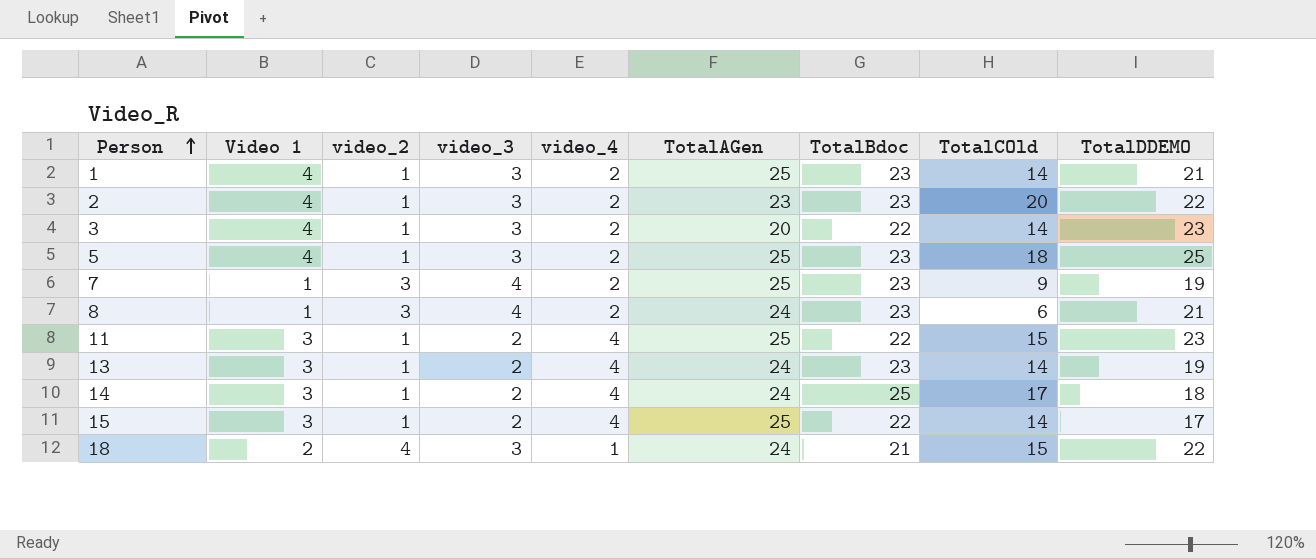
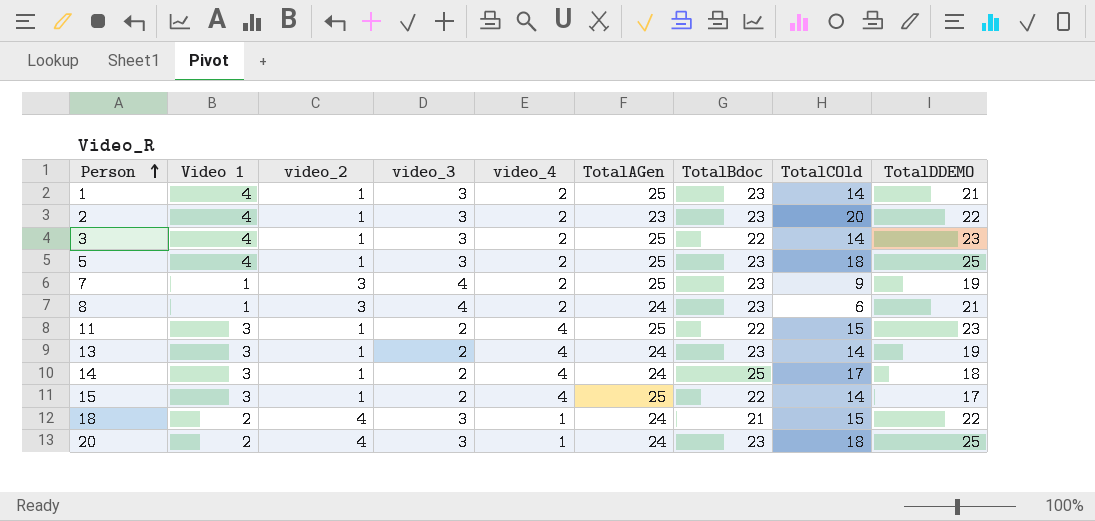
3 | TotalAGen: 20 -> 25
row 20: none -> 2 | 4 | 3 | 1 | 24 | 23 | 18 | 25

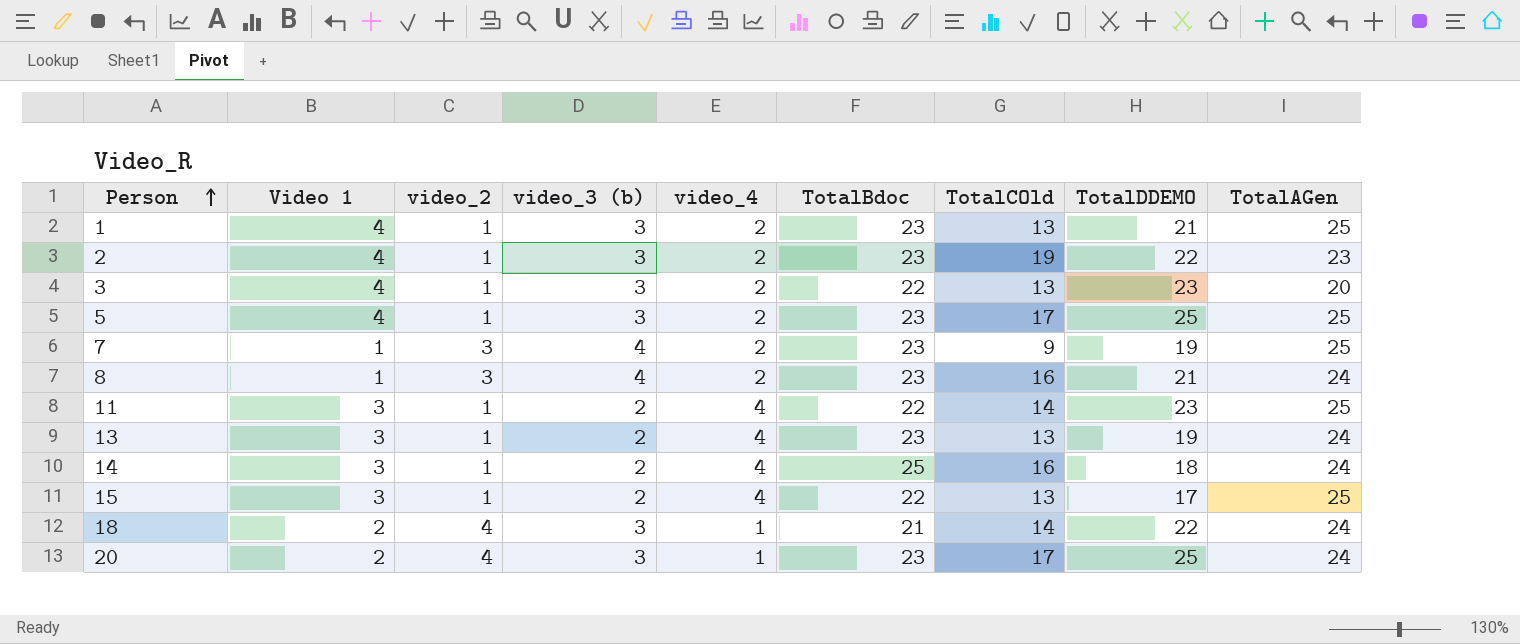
column name: video_3 -> video_3 (b)
column TotalAGen | position: 6 -> 9
1 | TotalCOld: 14 -> 13
2 | TotalCOld: 20 -> 19
3 | TotalCOld: 14 -> 13
3 | TotalAGen: 25 -> 20
5 | TotalCOld: 18 -> 17
8 | TotalCOld: 6 -> 16
11 | TotalCOld: 15 -> 14
13 | TotalCOld: 14 -> 13
14 | TotalCOld: 17 -> 16
15 | TotalCOld: 14 -> 13
18 | TotalCOld: 15 -> 14
20 | TotalCOld: 18 -> 17

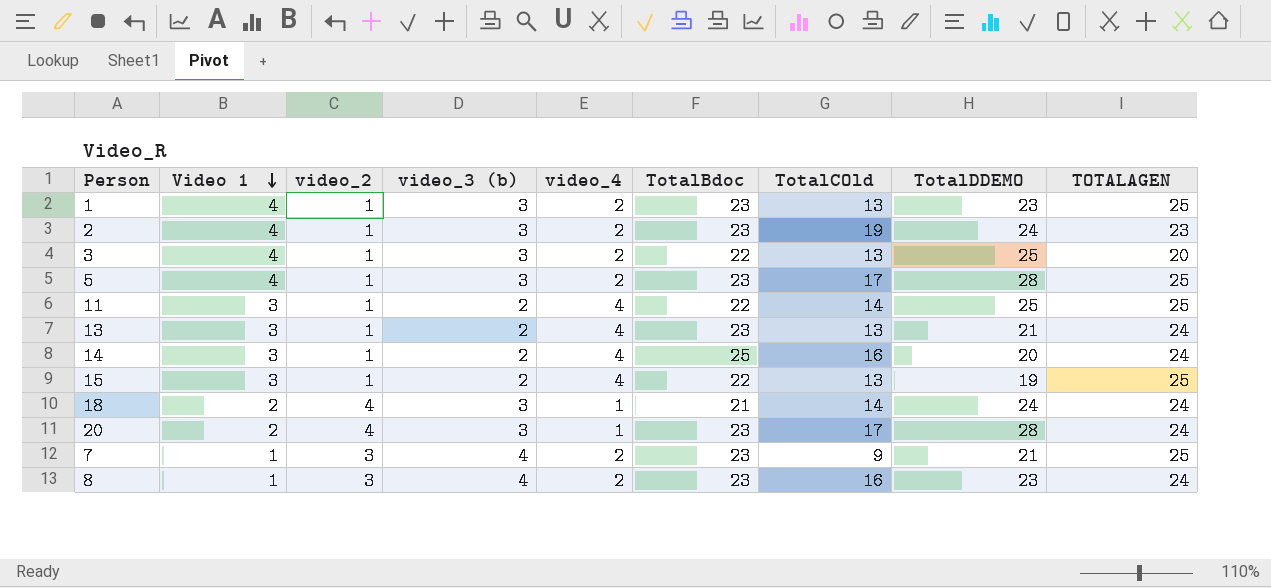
row order: Person ascending -> Video 1 descending
column name: TotalAGen -> TOTALAGEN
1 | TotalDDEMO: 21 -> 23
2 | TotalDDEMO: 22 -> 24
3 | TotalDDEMO: 23 -> 25
5 | TotalDDEMO: 25 -> 28
11 | TotalDDEMO: 23 -> 25
13 | TotalDDEMO: 19 -> 21
14 | TotalDDEMO: 18 -> 20
15 | TotalDDEMO: 17 -> 19
18 | TotalDDEMO: 22 -> 24
20 | TotalDDEMO: 25 -> 28
7 | TotalDDEMO: 19 -> 21
8 | TotalDDEMO: 21 -> 23

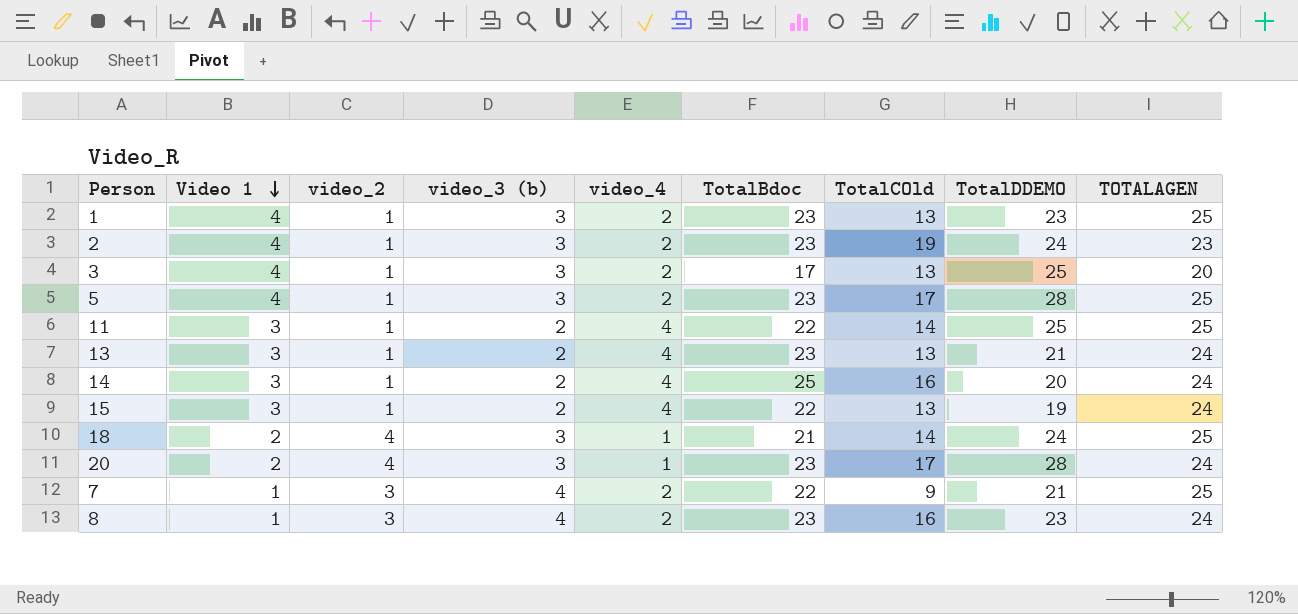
3 | TotalBdoc: 22 -> 17
15 | TOTALAGEN: 25 -> 24
18 | TOTALAGEN: 24 -> 25
7 | TotalBdoc: 23 -> 22

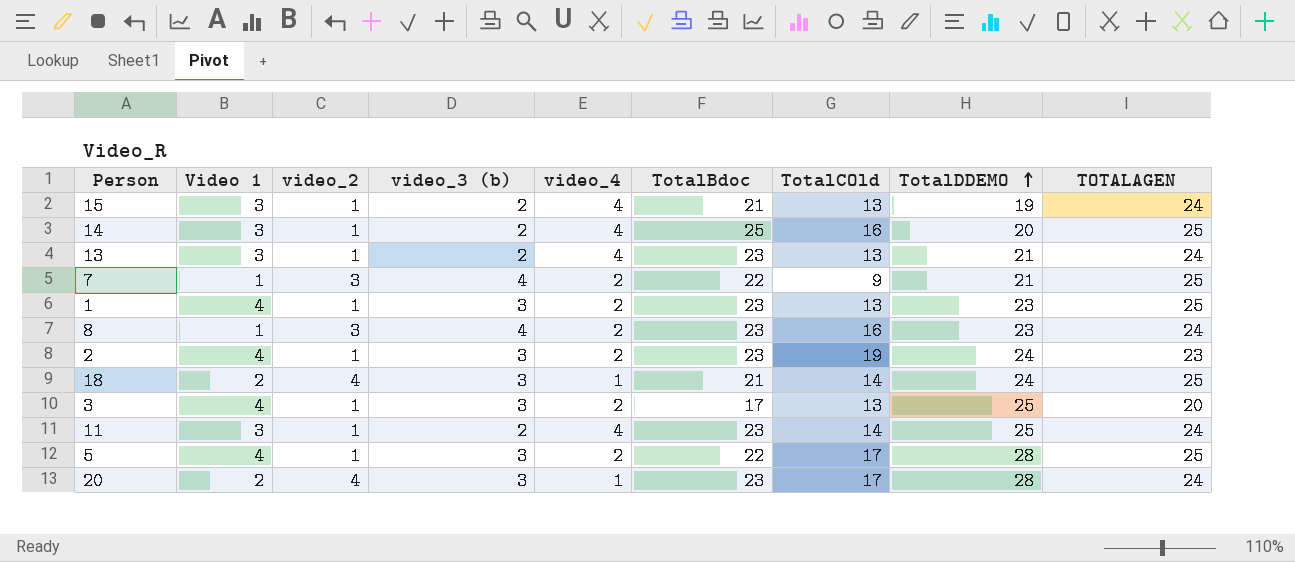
row order: Video 1 descending -> TotalDDEMO ascending
15 | TotalBdoc: 22 -> 21
14 | TOTALAGEN: 24 -> 25
11 | TotalBdoc: 22 -> 23
11 | TOTALAGEN: 25 -> 24
5 | TotalBdoc: 23 -> 22

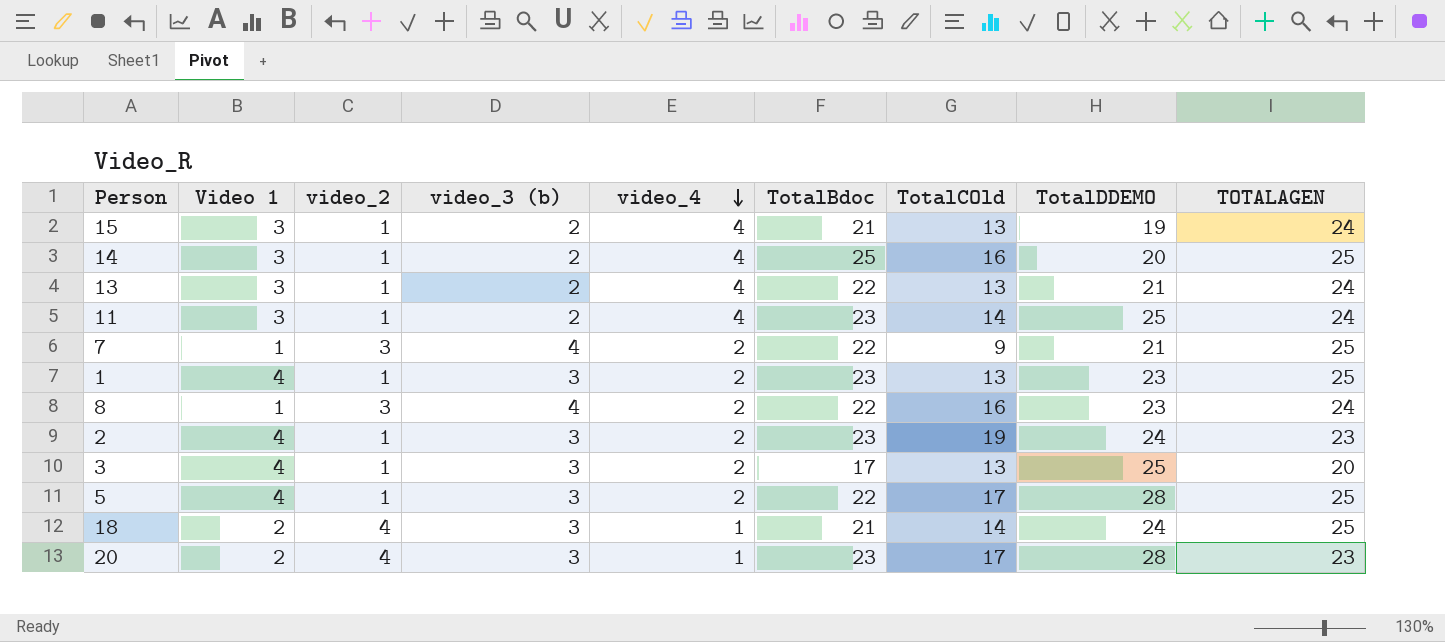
row order: TotalDDEMO ascending -> video_4 descending
13 | TotalBdoc: 23 -> 22
8 | TotalBdoc: 23 -> 22
20 | TOTALAGEN: 24 -> 23

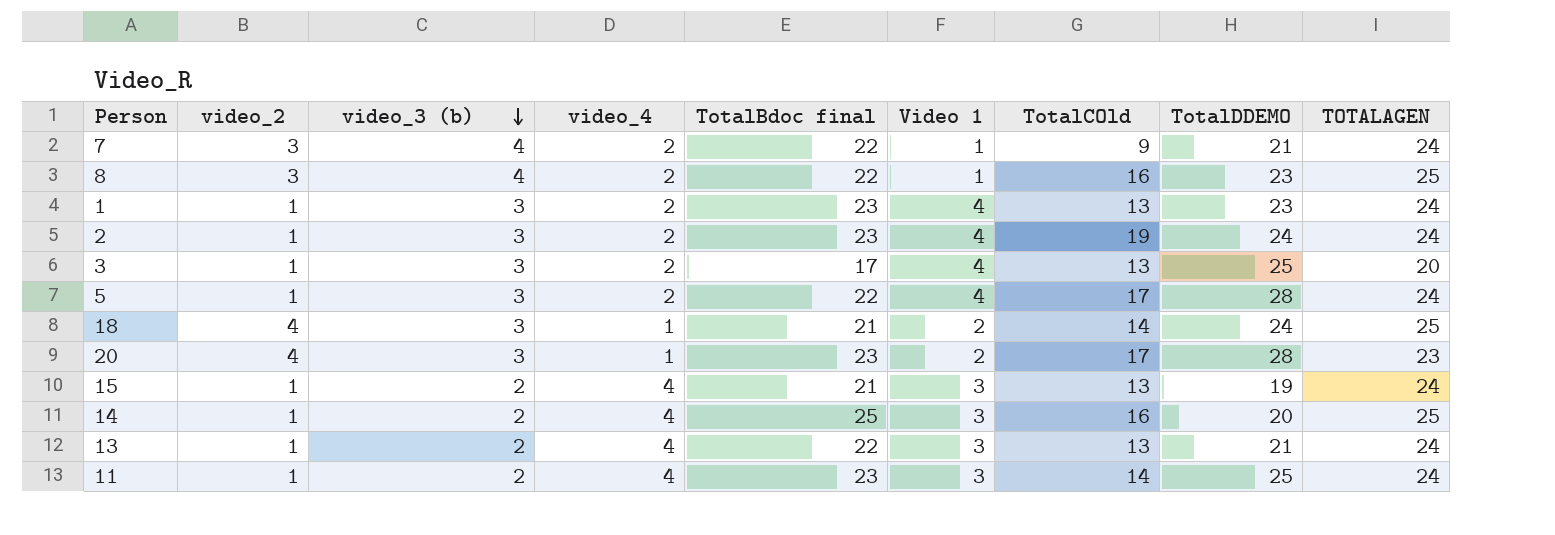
row order: video_4 descending -> video_3 (b) descending
column name: TotalBdoc -> TotalBdoc final
column Video 1 | position: 2 -> 6
7 | TOTALAGEN: 25 -> 24
8 | TOTALAGEN: 24 -> 25
1 | TOTALAGEN: 25 -> 24
2 | TOTALAGEN: 23 -> 24
5 | TOTALAGEN: 25 -> 24

